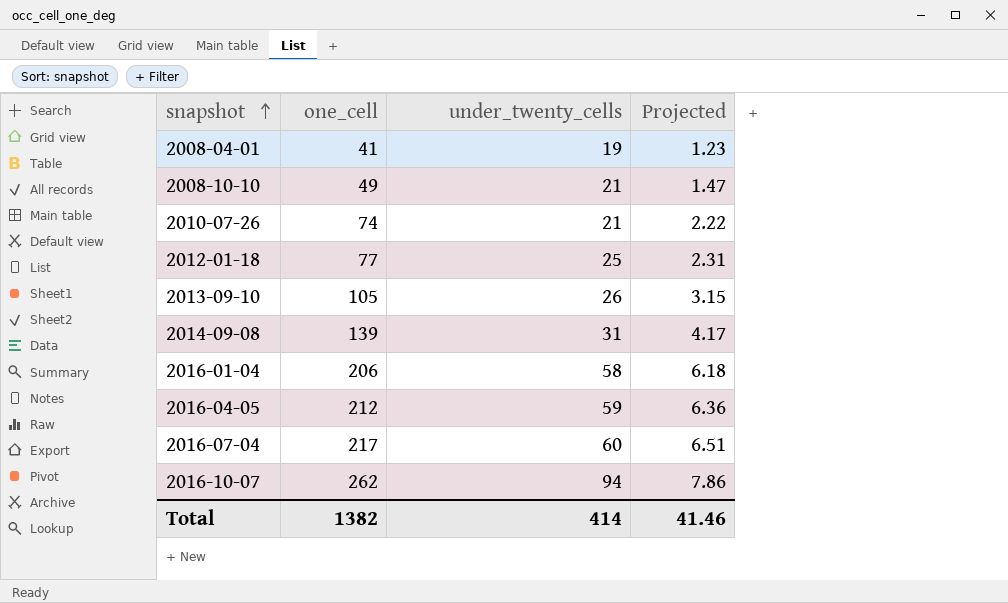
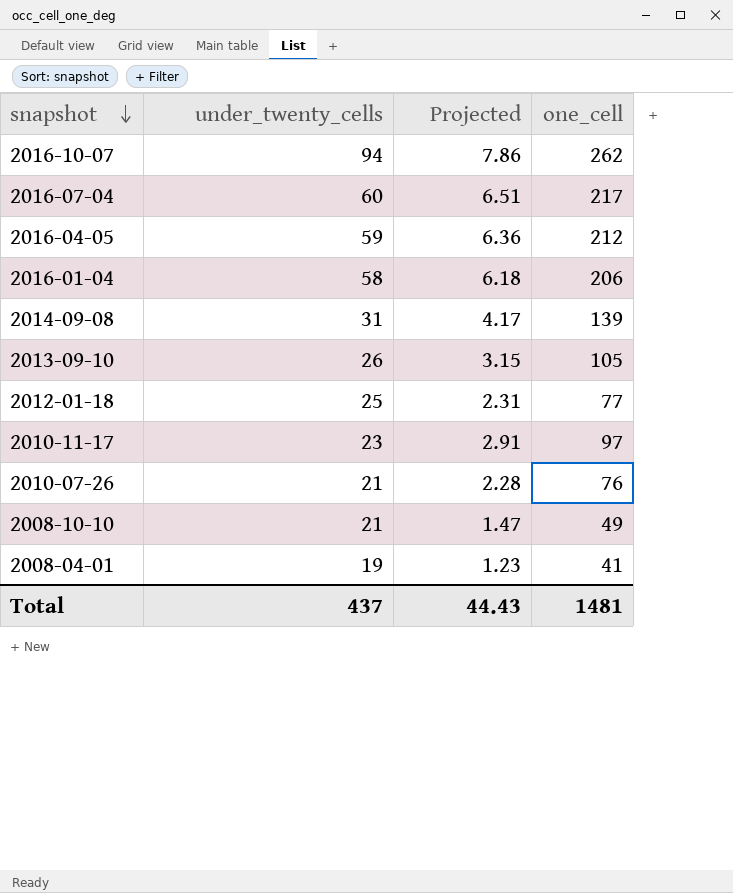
row order: snapshot ascending -> snapshot descending
column one_cell | position: 2 -> 4
row 2010-11-17: none -> 23 | 2.91 | 97
2010-07-26 | Projected: 2.22 -> 2.28
2010-07-26 | one_cell: 74 -> 76
Total | under_twenty_cells: 414 -> 437
Total | Projected: 41.46 -> 44.43
Total | one_cell: 1382 -> 1481

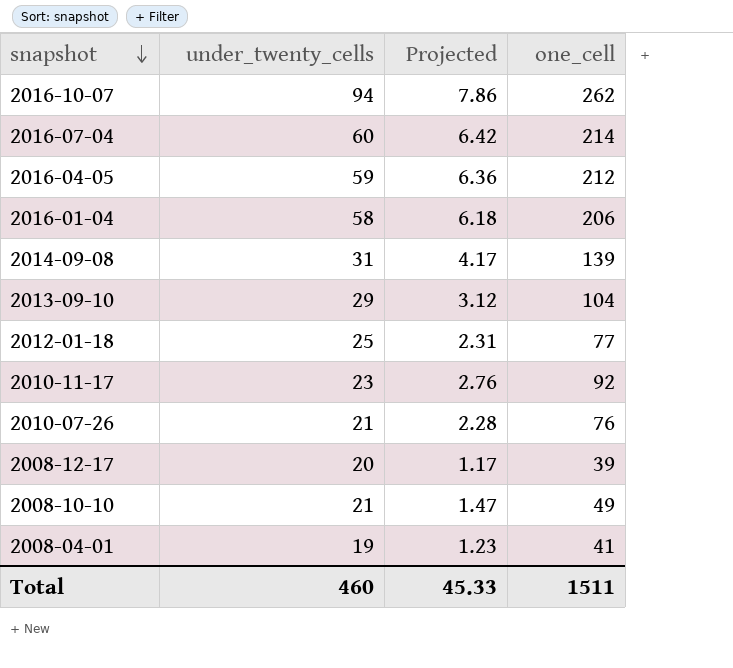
2016-07-04 | Projected: 6.51 -> 6.42
2016-07-04 | one_cell: 217 -> 214
2013-09-10 | under_twenty_cells: 26 -> 29
2013-09-10 | Projected: 3.15 -> 3.12
2013-09-10 | one_cell: 105 -> 104
2010-11-17 | Projected: 2.91 -> 2.76
2010-11-17 | one_cell: 97 -> 92
row 2008-12-17: none -> 20 | 1.17 | 39
Total | under_twenty_cells: 437 -> 460
Total | Projected: 44.43 -> 45.33
Total | one_cell: 1481 -> 1511

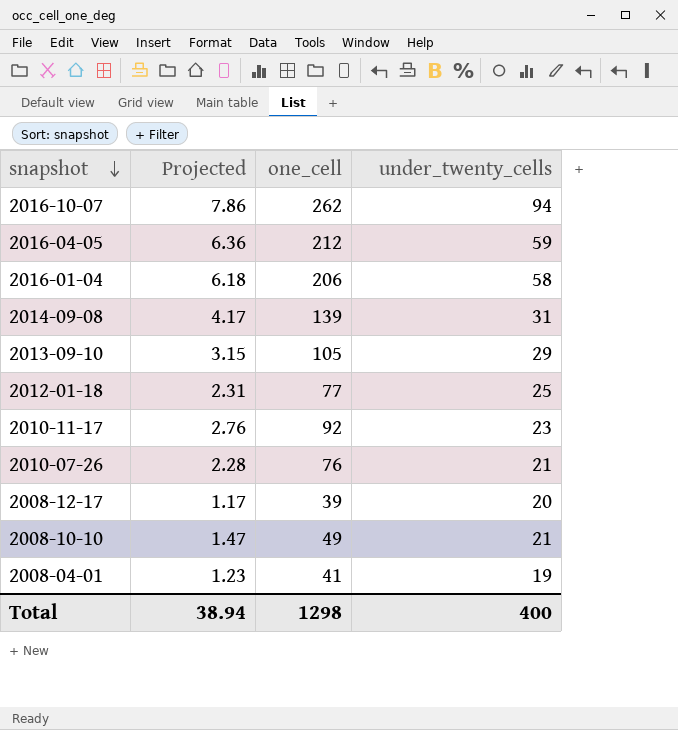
column under_twenty_cells | position: 2 -> 4
row 2016-07-04: 60 | 6.42 | 214 -> none
2013-09-10 | Projected: 3.12 -> 3.15
2013-09-10 | one_cell: 104 -> 105
Total | Projected: 45.33 -> 38.94
Total | one_cell: 1511 -> 1298
Total | under_twenty_cells: 460 -> 400

